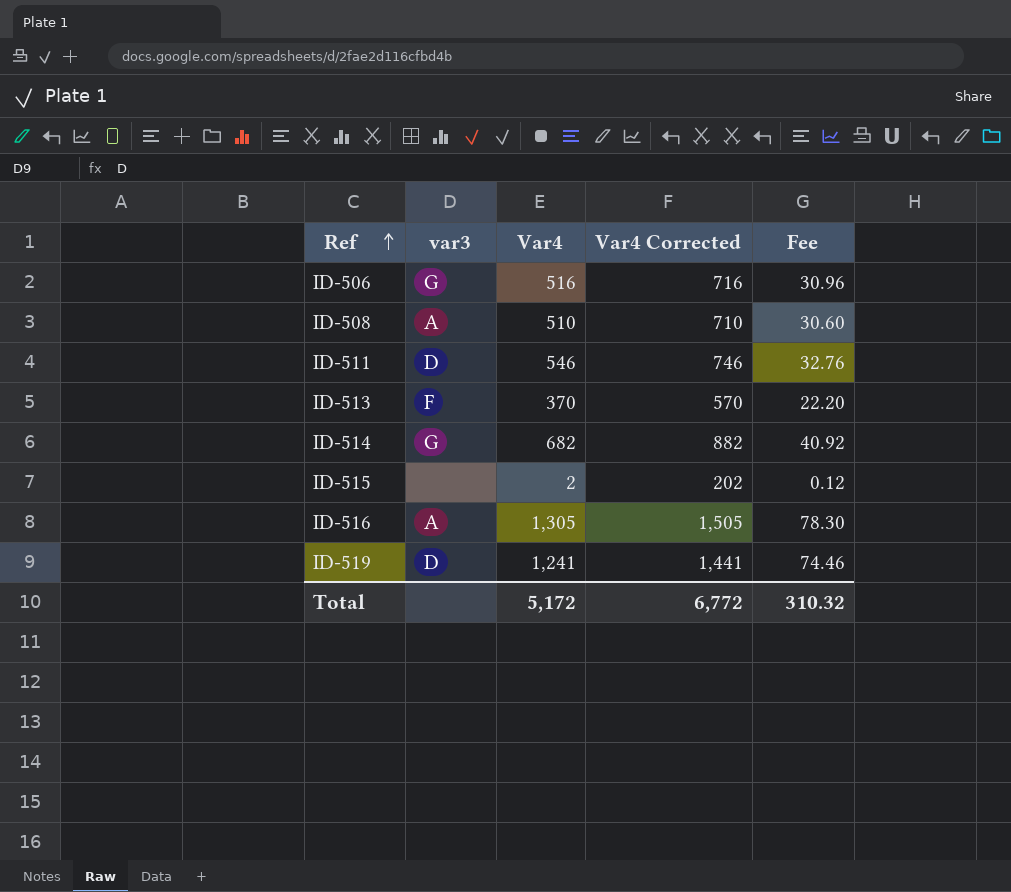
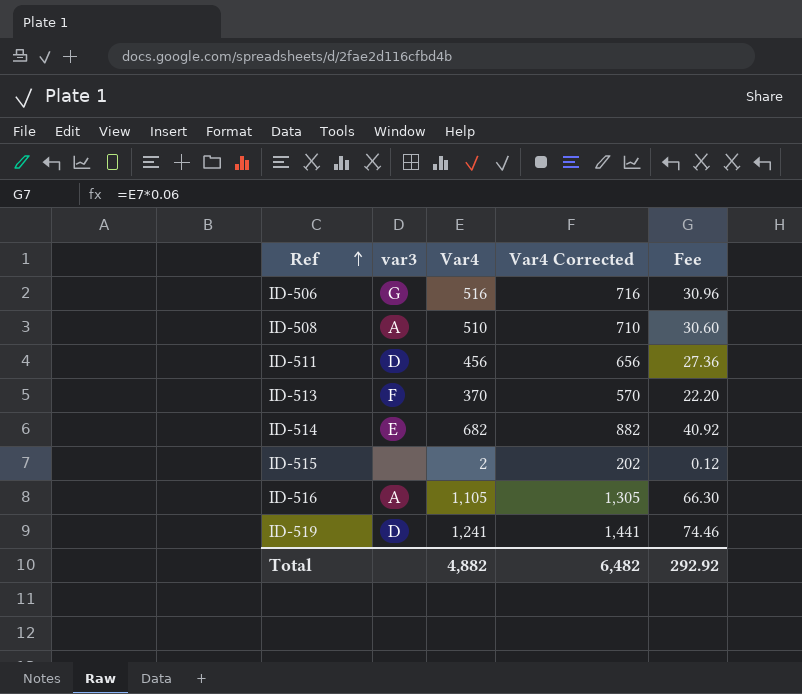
ID-511 | Var4: 546 -> 456
ID-511 | Var4 Corrected: 746 -> 656
ID-511 | Fee: 32.76 -> 27.36
ID-514 | var3: G -> E
ID-516 | Var4: 1,305 -> 1,105
ID-516 | Var4 Corrected: 1,505 -> 1,305
ID-516 | Fee: 78.30 -> 66.30
Total | Var4: 5,172 -> 4,882
Total | Var4 Corrected: 6,772 -> 6,482
Total | Fee: 310.32 -> 292.92

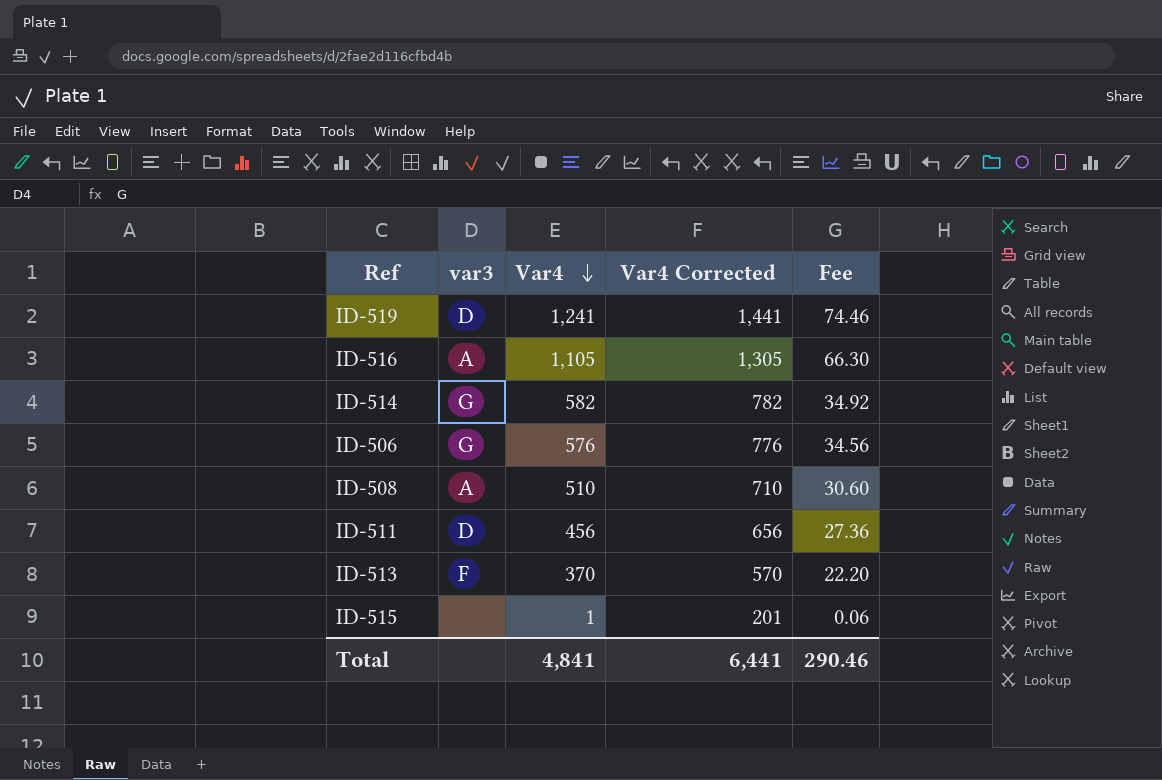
row order: Ref ascending -> Var4 descending
ID-514 | var3: E -> G
ID-514 | Var4: 682 -> 582
ID-514 | Var4 Corrected: 882 -> 782
ID-514 | Fee: 40.92 -> 34.92
ID-506 | Var4: 516 -> 576
ID-506 | Var4 Corrected: 716 -> 776
ID-506 | Fee: 30.96 -> 34.56
ID-515 | Var4: 2 -> 1
ID-515 | Var4 Corrected: 202 -> 201
ID-515 | Fee: 0.12 -> 0.06
Total | Var4: 4,882 -> 4,841
Total | Var4 Corrected: 6,482 -> 6,441
Total | Fee: 292.92 -> 290.46

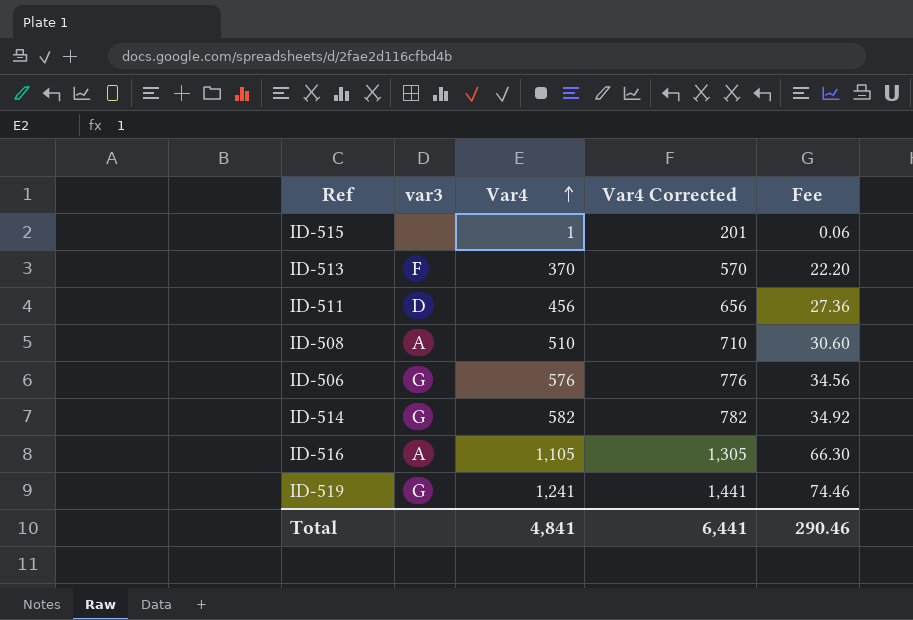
row order: Var4 descending -> Var4 ascending
ID-519 | var3: D -> G

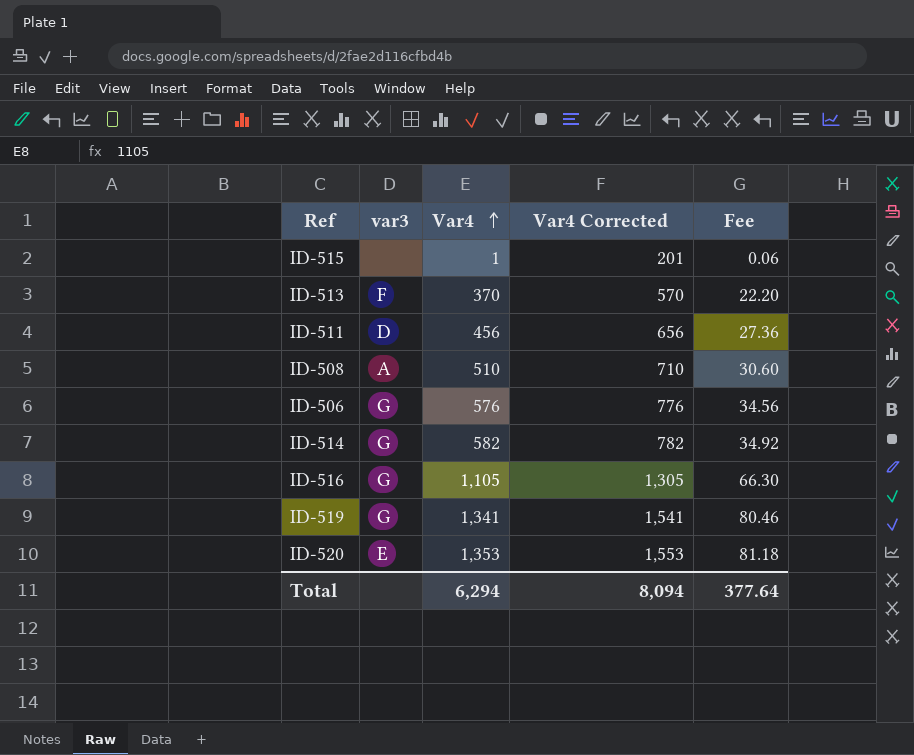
ID-516 | var3: A -> G
ID-519 | Var4: 1,241 -> 1,341
ID-519 | Var4 Corrected: 1,441 -> 1,541
ID-519 | Fee: 74.46 -> 80.46
row ID-520: none -> E | 1,353 | 1,553 | 81.18
Total | Var4: 4,841 -> 6,294
Total | Var4 Corrected: 6,441 -> 8,094
Total | Fee: 290.46 -> 377.64

